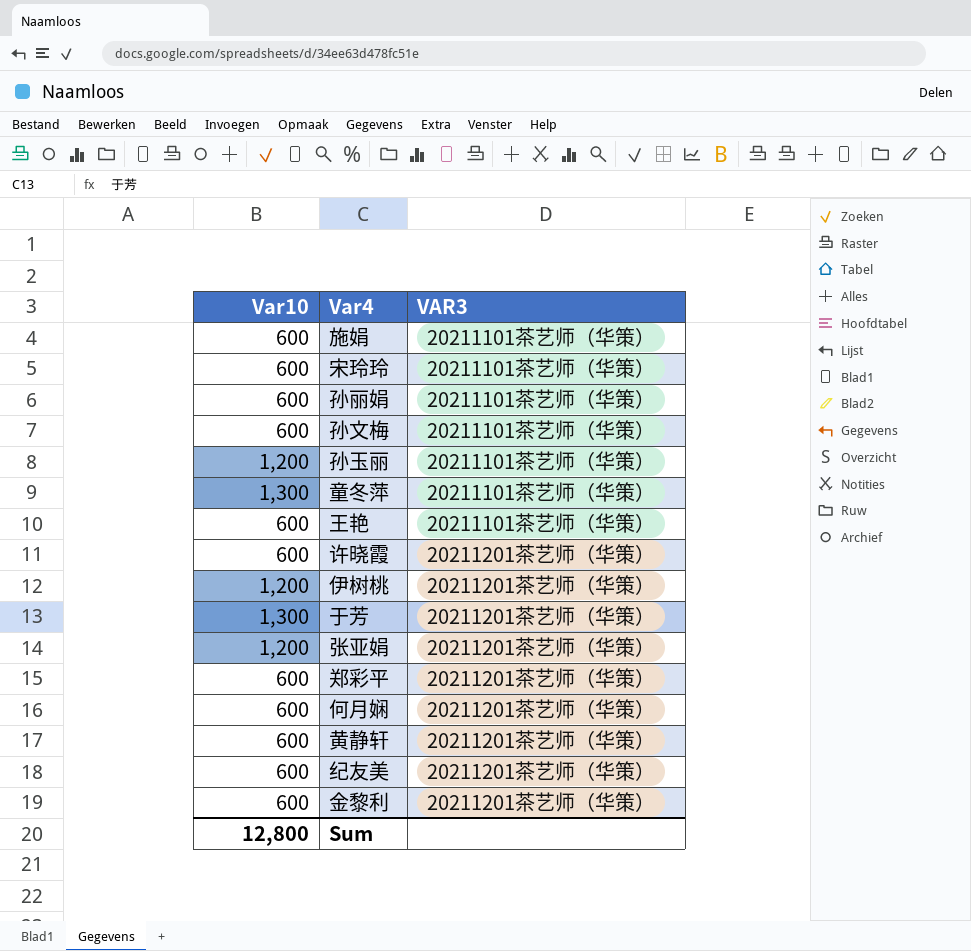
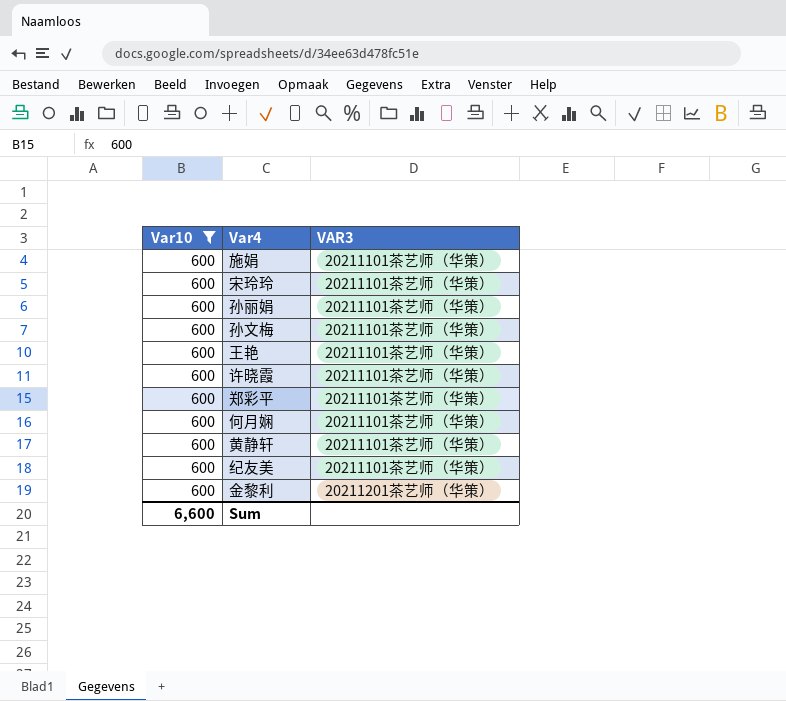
filter: none -> Var10 = 600
许晓霞 | VAR3: 20211201茶艺师（华策） -> 20211101茶艺师（华策）
郑彩平 | VAR3: 20211201茶艺师（华策） -> 20211101茶艺师（华策）
何月娴 | VAR3: 20211201茶艺师（华策） -> 20211101茶艺师（华策）
黄静轩 | VAR3: 20211201茶艺师（华策） -> 20211101茶艺师（华策）
纪友美 | VAR3: 20211201茶艺师（华策） -> 20211101茶艺师（华策）
Sum | Var10: 12,800 -> 6,600

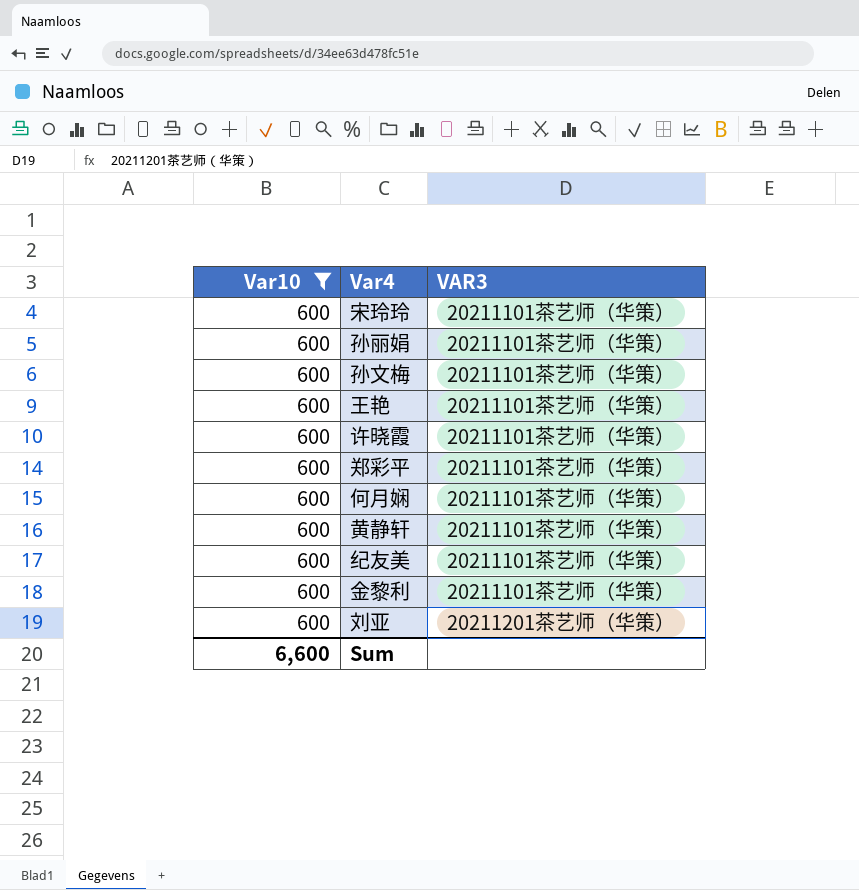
row 施娟: 600 | 20211101茶艺师（华策） -> none
金黎利 | VAR3: 20211201茶艺师（华策） -> 20211101茶艺师（华策）
row 刘亚: none -> 600 | 20211201茶艺师（华策）

